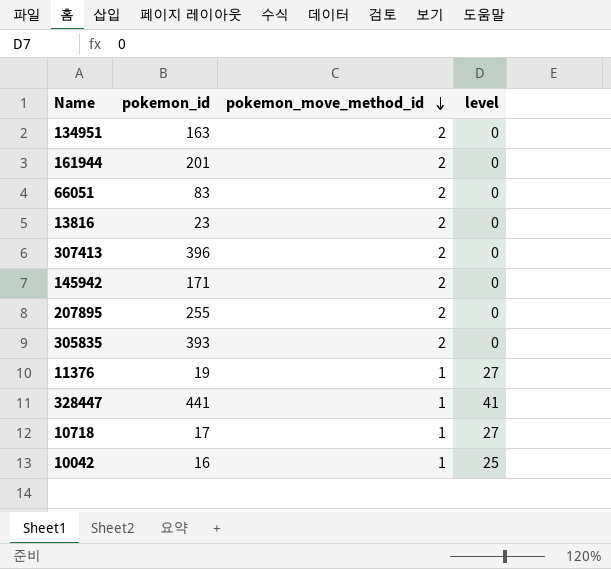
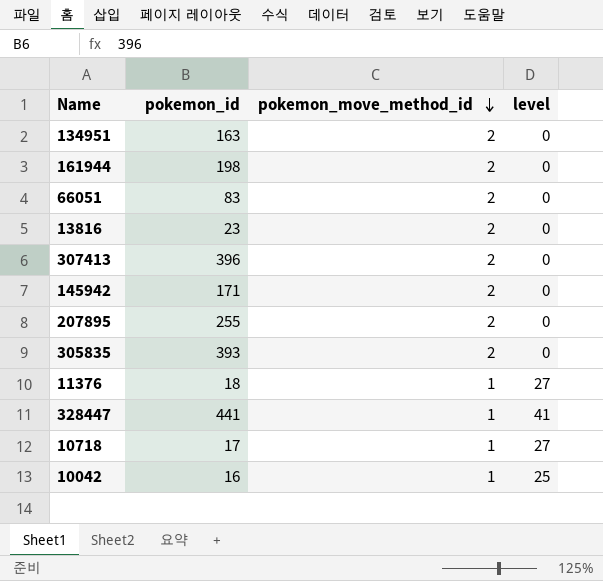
161944 | pokemon_id: 201 -> 198
11376 | pokemon_id: 19 -> 18

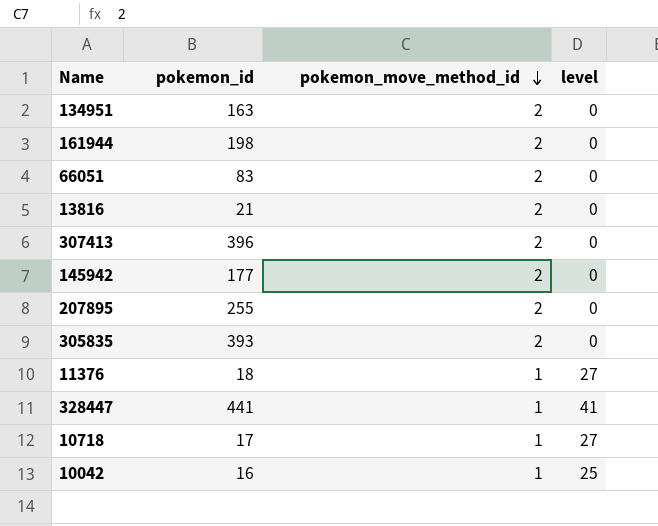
13816 | pokemon_id: 23 -> 21
145942 | pokemon_id: 171 -> 177

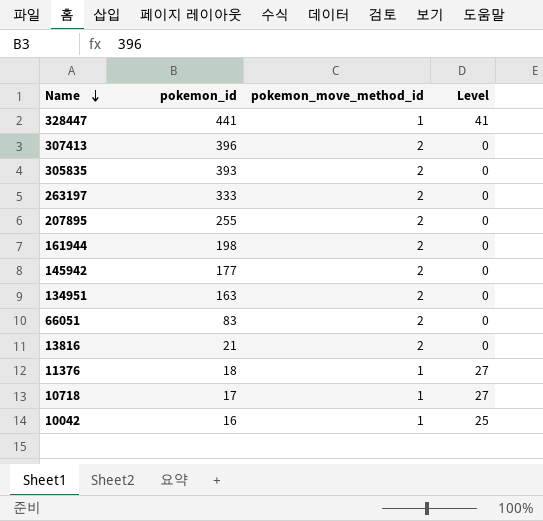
row order: pokemon_move_method_id descending -> Name descending
column name: level -> Level
row 263197: none -> 333 | 2 | 0

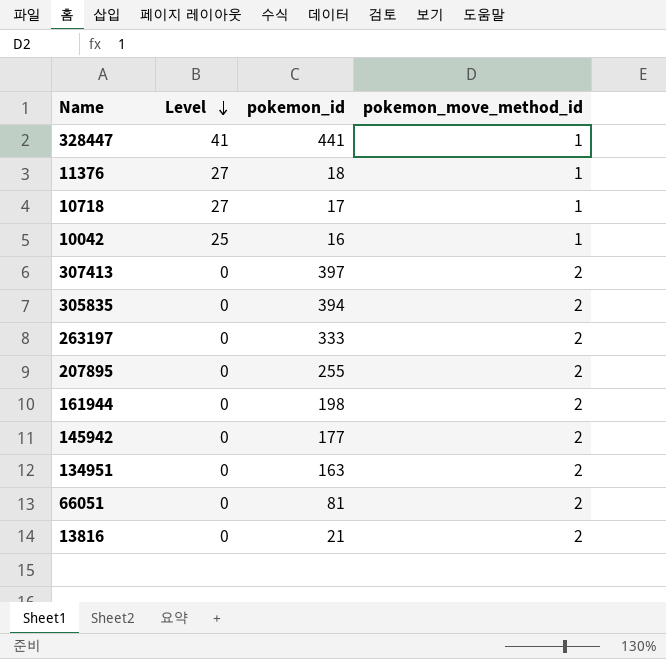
row order: Name descending -> Level descending
column Level | position: 4 -> 2
307413 | pokemon_id: 396 -> 397
305835 | pokemon_id: 393 -> 394
66051 | pokemon_id: 83 -> 81

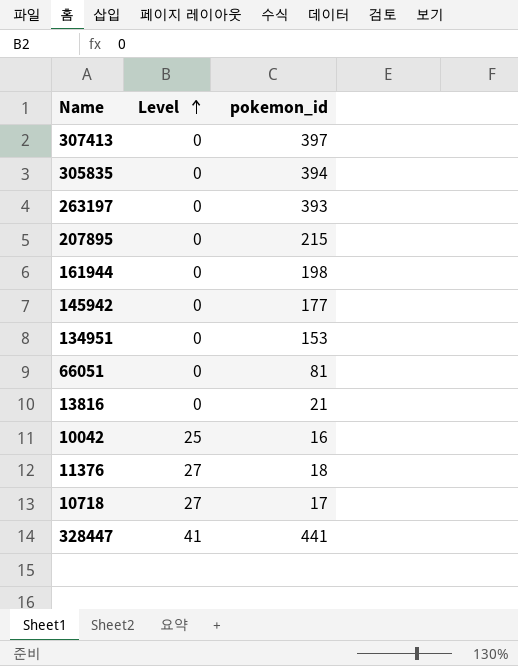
row order: Level descending -> Level ascending
column pokemon_move_method_id | position: 4 -> none
263197 | pokemon_id: 333 -> 393
207895 | pokemon_id: 255 -> 215
134951 | pokemon_id: 163 -> 153

